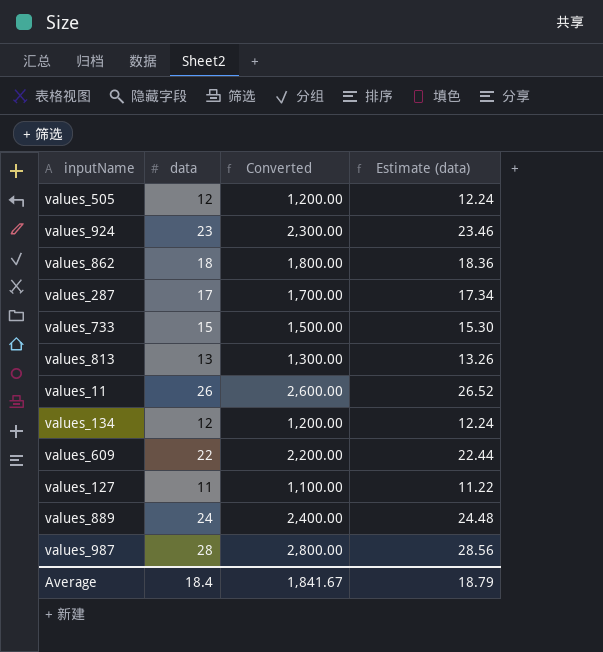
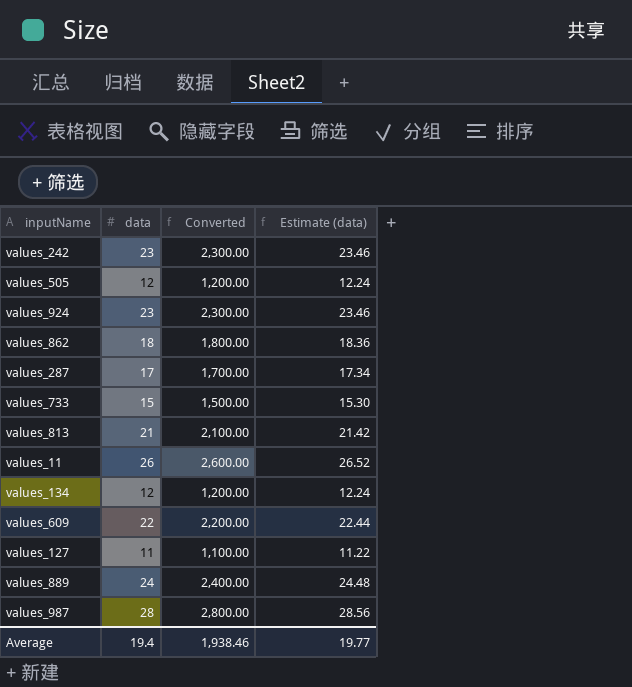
row values_242: none -> 23 | 2,300.00 | 23.46
values_813 | data: 13 -> 21
values_813 | Converted: 1,300.00 -> 2,100.00
values_813 | Estimate (data): 13.26 -> 21.42
Average | data: 18.4 -> 19.4
Average | Converted: 1,841.67 -> 1,938.46
Average | Estimate (data): 18.79 -> 19.77

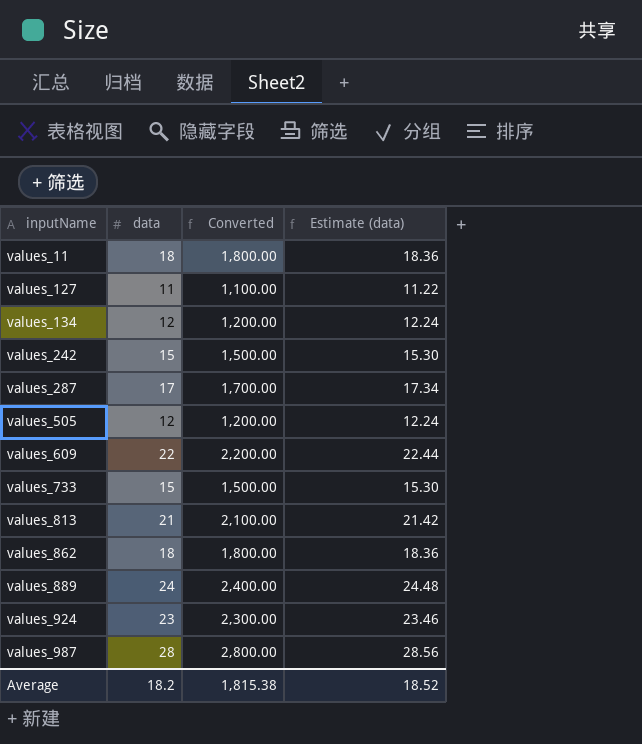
row order: none -> inputName ascending
values_11 | data: 26 -> 18
values_11 | Converted: 2,600.00 -> 1,800.00
values_11 | Estimate (data): 26.52 -> 18.36
values_242 | data: 23 -> 15
values_242 | Converted: 2,300.00 -> 1,500.00
values_242 | Estimate (data): 23.46 -> 15.30
Average | data: 19.4 -> 18.2
Average | Converted: 1,938.46 -> 1,815.38
Average | Estimate (data): 19.77 -> 18.52

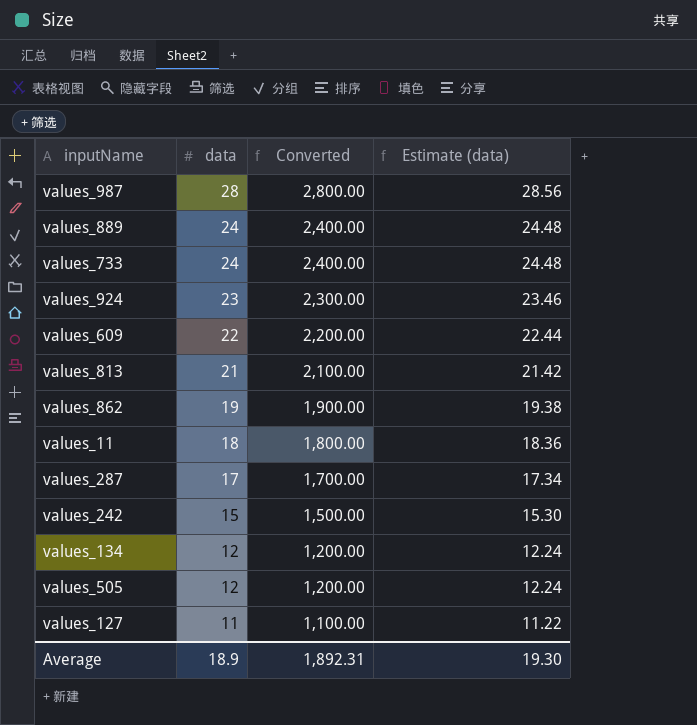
row order: inputName ascending -> data descending
values_733 | data: 15 -> 24
values_733 | Converted: 1,500.00 -> 2,400.00
values_733 | Estimate (data): 15.30 -> 24.48
values_862 | data: 18 -> 19
values_862 | Converted: 1,800.00 -> 1,900.00
values_862 | Estimate (data): 18.36 -> 19.38
Average | data: 18.2 -> 18.9
Average | Converted: 1,815.38 -> 1,892.31
Average | Estimate (data): 18.52 -> 19.30

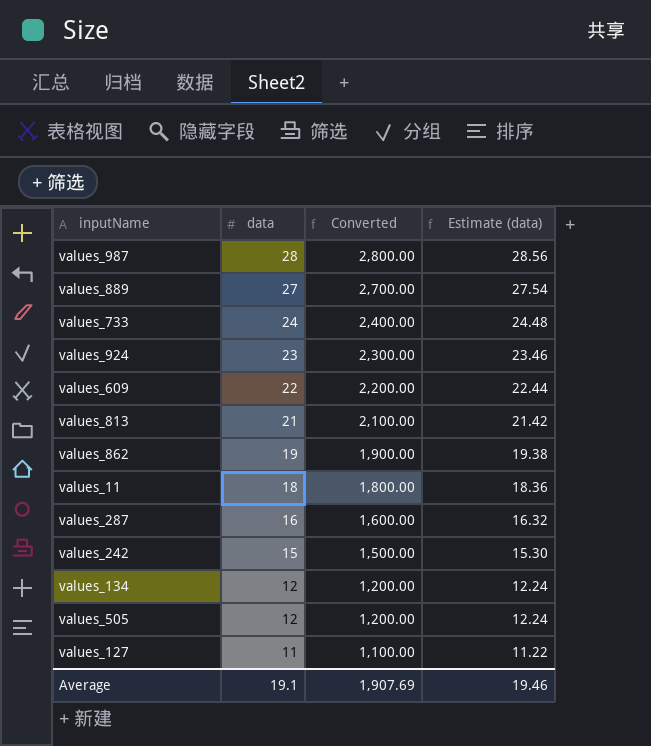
values_889 | data: 24 -> 27
values_889 | Converted: 2,400.00 -> 2,700.00
values_889 | Estimate (data): 24.48 -> 27.54
values_287 | data: 17 -> 16
values_287 | Converted: 1,700.00 -> 1,600.00
values_287 | Estimate (data): 17.34 -> 16.32
Average | data: 18.9 -> 19.1
Average | Converted: 1,892.31 -> 1,907.69
Average | Estimate (data): 19.30 -> 19.46

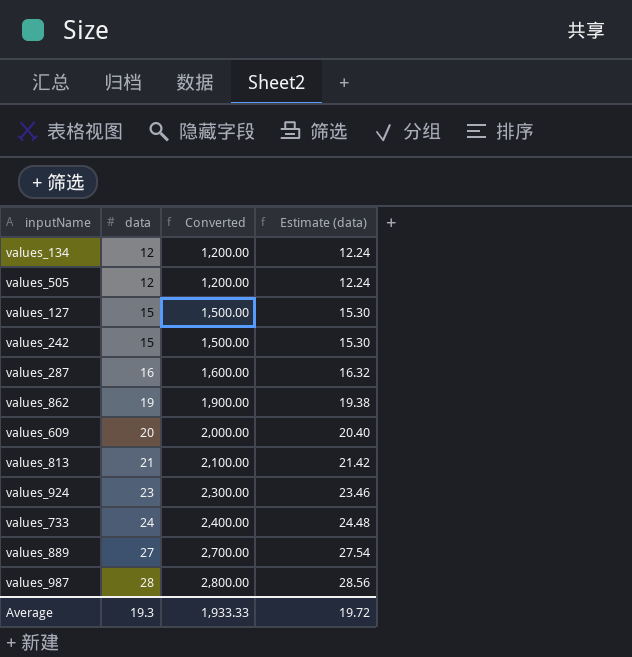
row order: data descending -> data ascending
row values_11: 18 | 1,800.00 | 18.36 -> none
values_127 | data: 11 -> 15
values_127 | Converted: 1,100.00 -> 1,500.00
values_127 | Estimate (data): 11.22 -> 15.30
values_609 | data: 22 -> 20
values_609 | Converted: 2,200.00 -> 2,000.00
values_609 | Estimate (data): 22.44 -> 20.40
Average | data: 19.1 -> 19.3
Average | Converted: 1,907.69 -> 1,933.33
Average | Estimate (data): 19.46 -> 19.72

